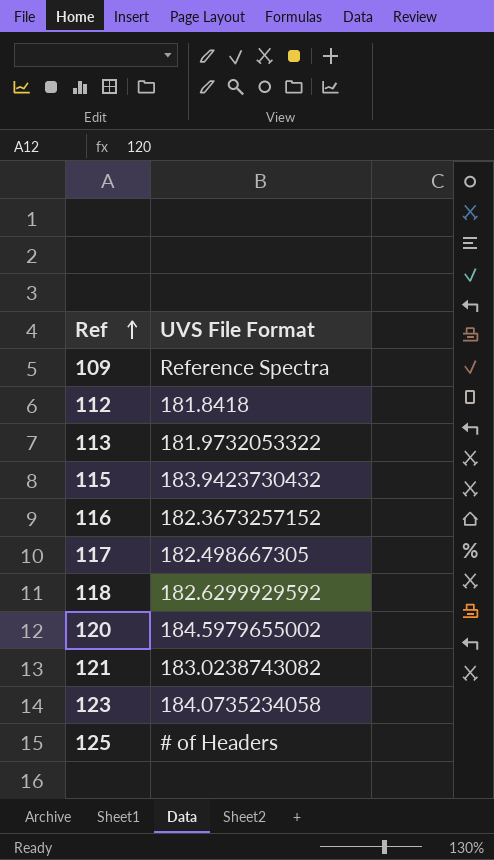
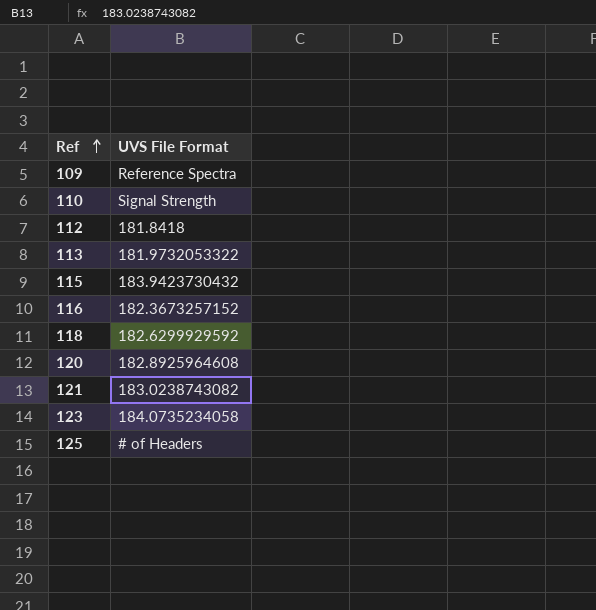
row 117: 182.498667305 -> none
row 110: none -> Signal Strength
120 | UVS File Format: 184.5979655002 -> 182.8925964608

